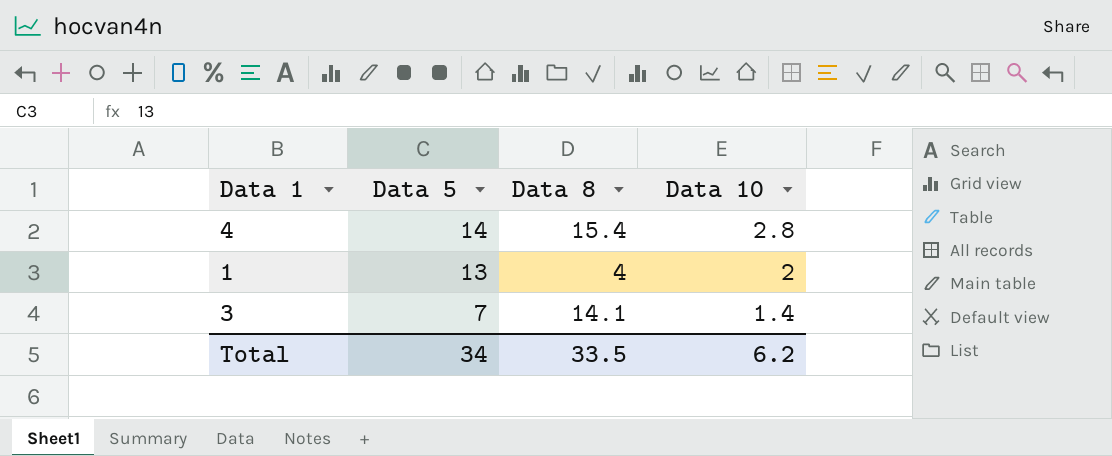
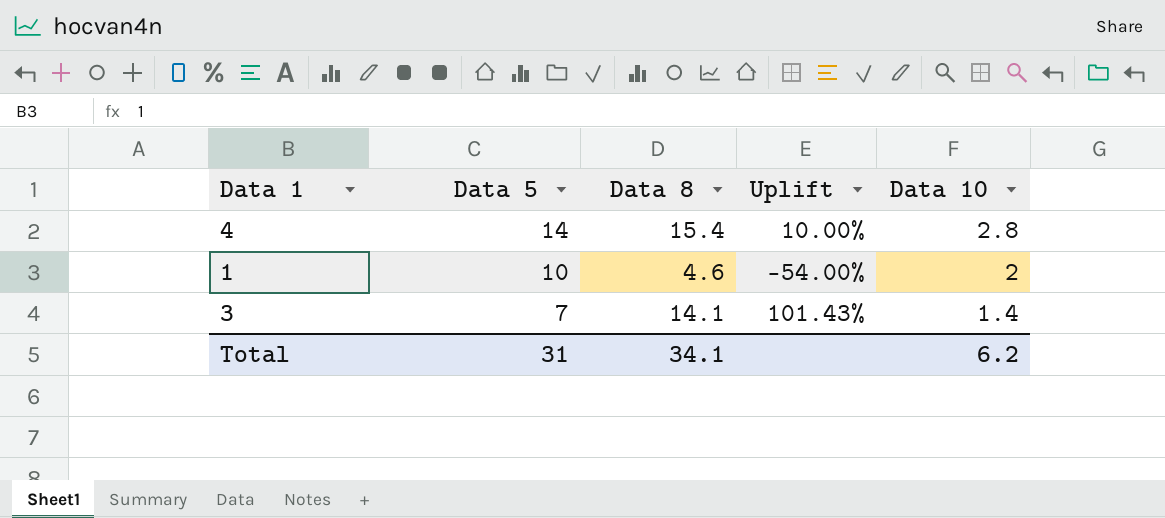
column Uplift | formula: none -> ([Data 8] - [Data 5]) / [Data 5]
1 | Data 5: 13 -> 10
1 | Data 8: 4 -> 4.6
Total | Data 5: 34 -> 31
Total | Data 8: 33.5 -> 34.1

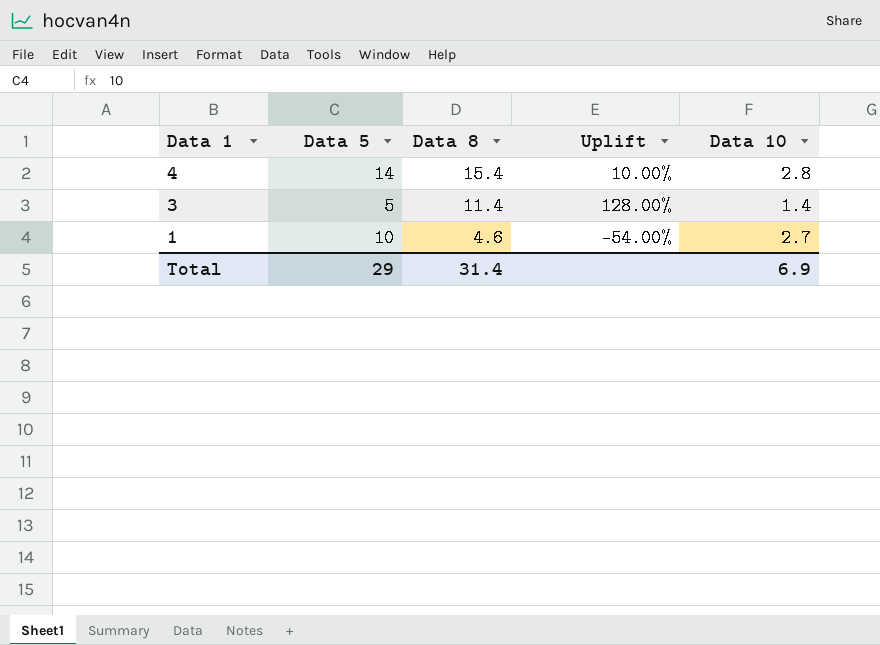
row order: Data 5 descending -> Data 1 descending
3 | Data 5: 7 -> 5
3 | Data 8: 14.1 -> 11.4
3 | Uplift: 101.43% -> 128.00%
1 | Data 10: 2 -> 2.7
Total | Data 5: 31 -> 29
Total | Data 8: 34.1 -> 31.4
Total | Data 10: 6.2 -> 6.9

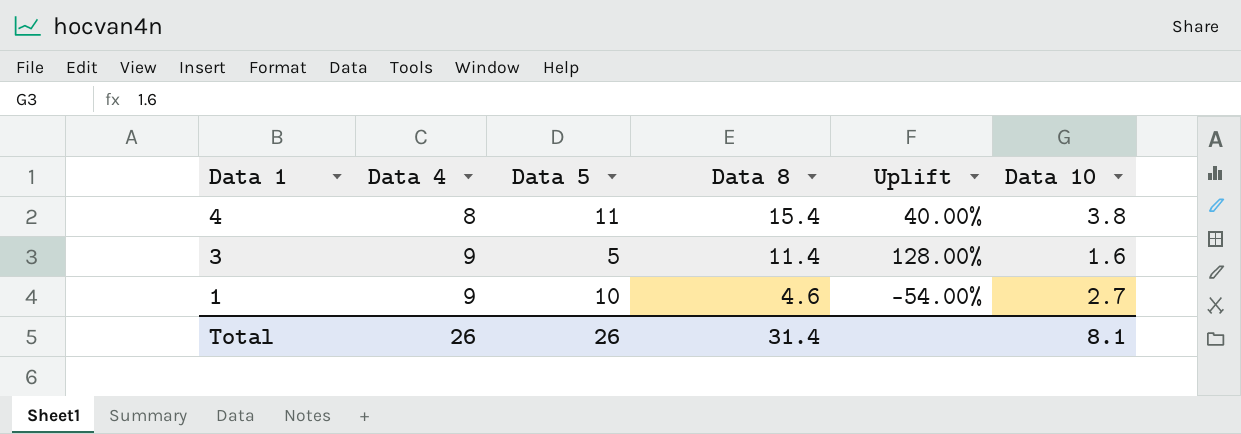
column Data 4 | position: none -> 2
4 | Data 5: 14 -> 11
4 | Uplift: 10.00% -> 40.00%
4 | Data 10: 2.8 -> 3.8
3 | Data 10: 1.4 -> 1.6
Total | Data 5: 29 -> 26
Total | Data 10: 6.9 -> 8.1

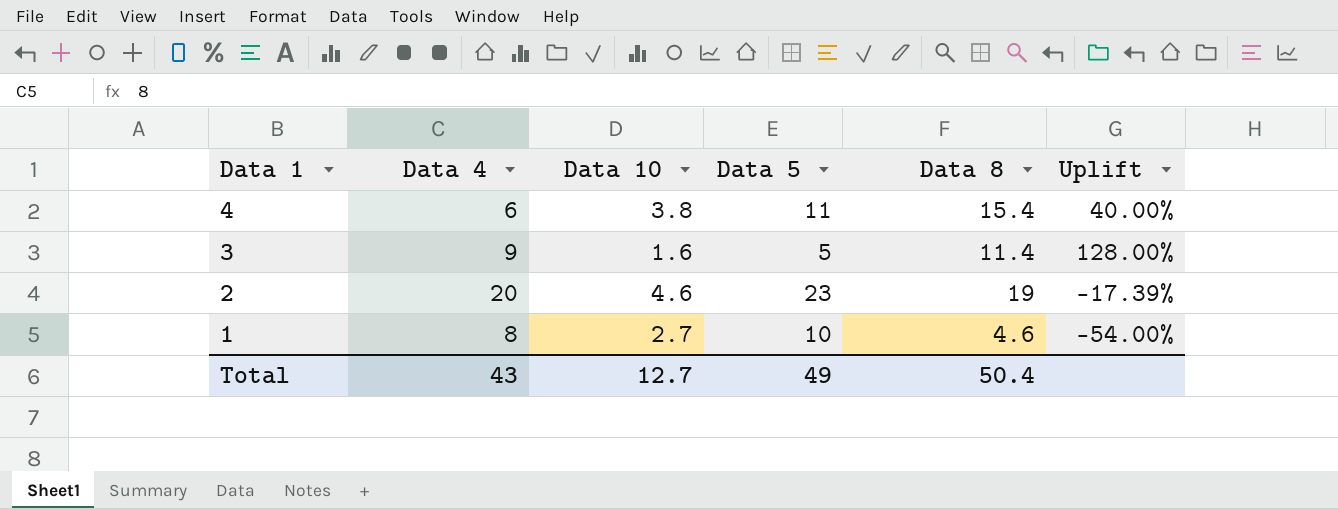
column Data 10 | position: 6 -> 3
4 | Data 4: 8 -> 6
row 2: none -> 20 | 4.6 | 23 | 19 | -17.39%
1 | Data 4: 9 -> 8
Total | Data 4: 26 -> 43
Total | Data 10: 8.1 -> 12.7
Total | Data 5: 26 -> 49
Total | Data 8: 31.4 -> 50.4

